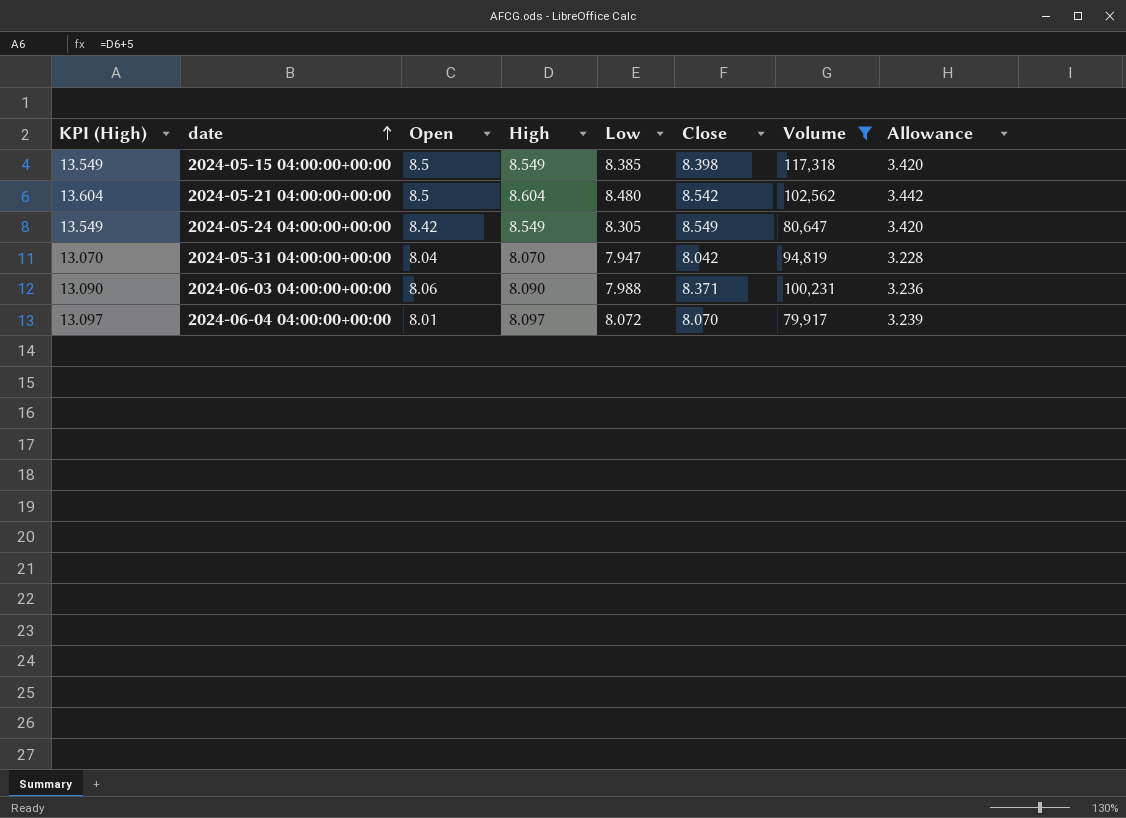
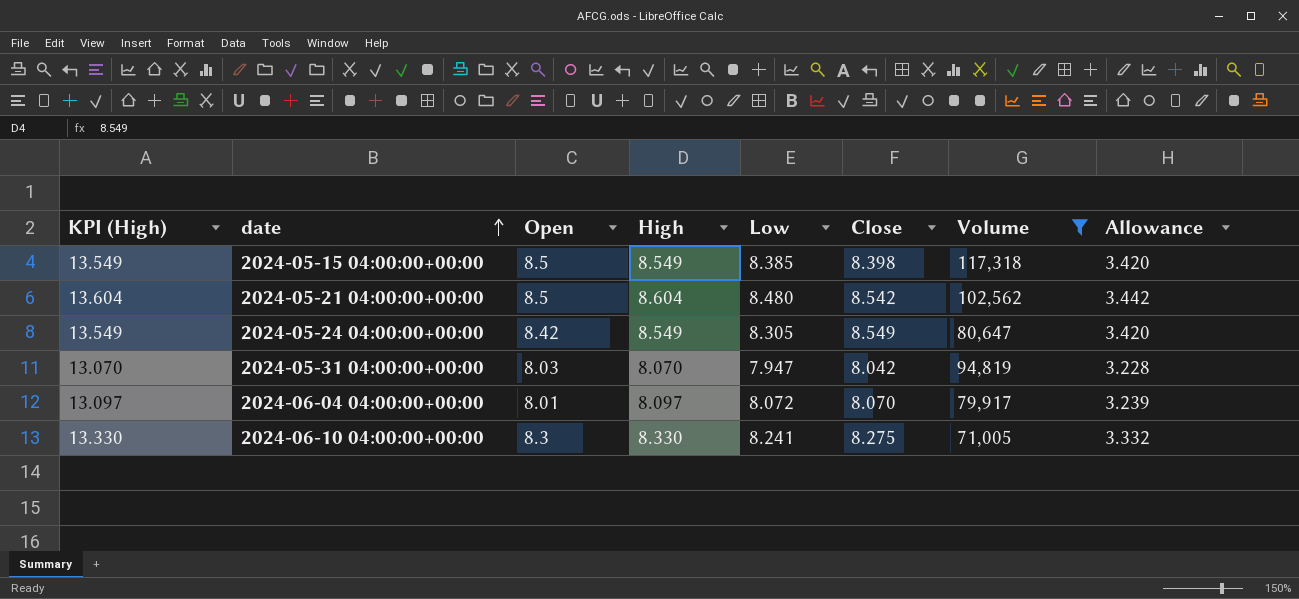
row 2024-06-03 04:00:00+00:00: 13.090 | 8.06 | 8.090 | 7.988 | 8.371 | 100,231 | 3.236 -> none
2024-05-31 04:00:00+00:00 | Open: 8.04 -> 8.03
row 2024-06-10 04:00:00+00:00: none -> 13.330 | 8.3 | 8.330 | 8.241 | 8.275 | 71,005 | 3.332

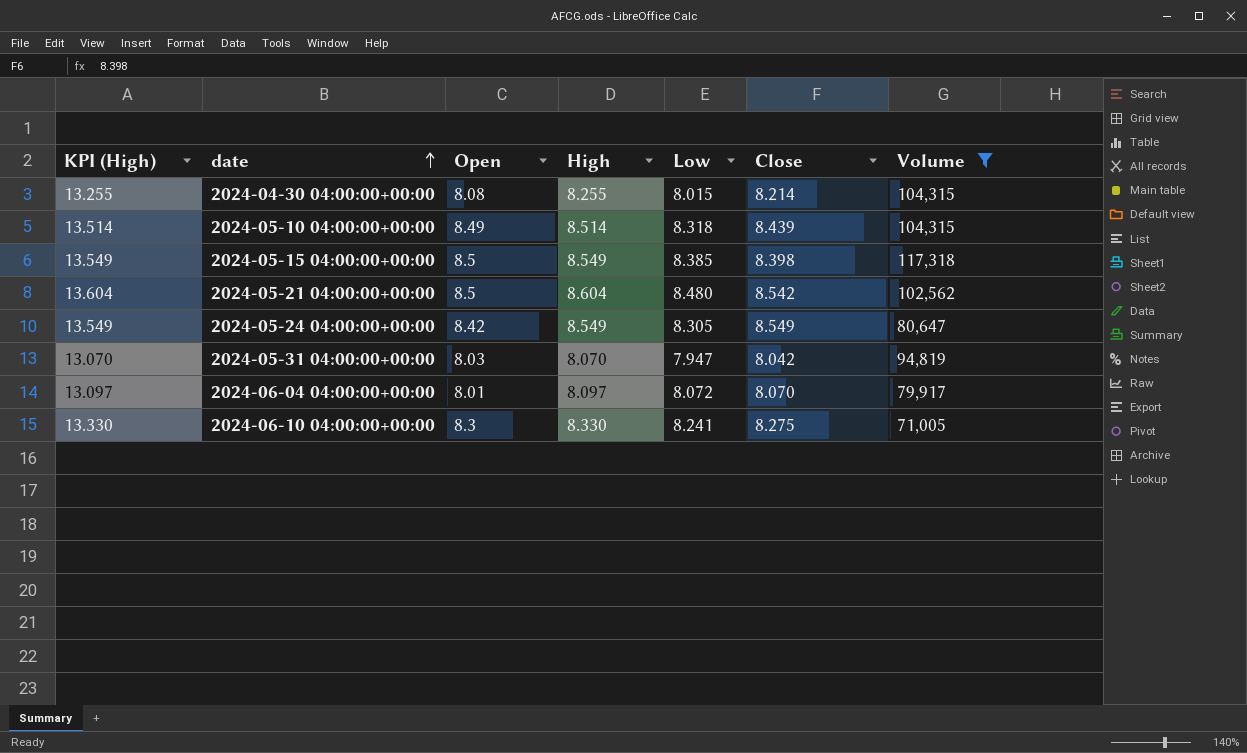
column Allowance | formula: [High] * 0.4 -> none
row 2024-04-30 04:00:00+00:00: none -> 13.255 | 8.08 | 8.255 | 8.015 | 8.214 | 104,315
row 2024-05-10 04:00:00+00:00: none -> 13.514 | 8.49 | 8.514 | 8.318 | 8.439 | 104,315

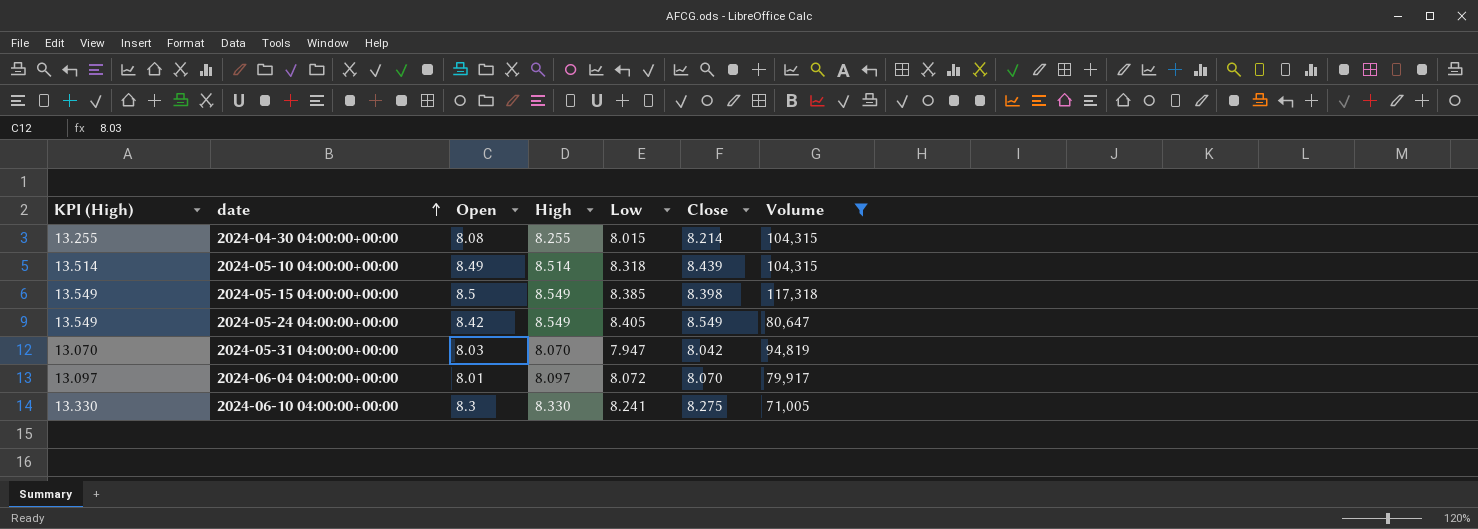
row 2024-05-21 04:00:00+00:00: 13.604 | 8.5 | 8.604 | 8.480 | 8.542 | 102,562 -> none
2024-05-24 04:00:00+00:00 | Low: 8.305 -> 8.405

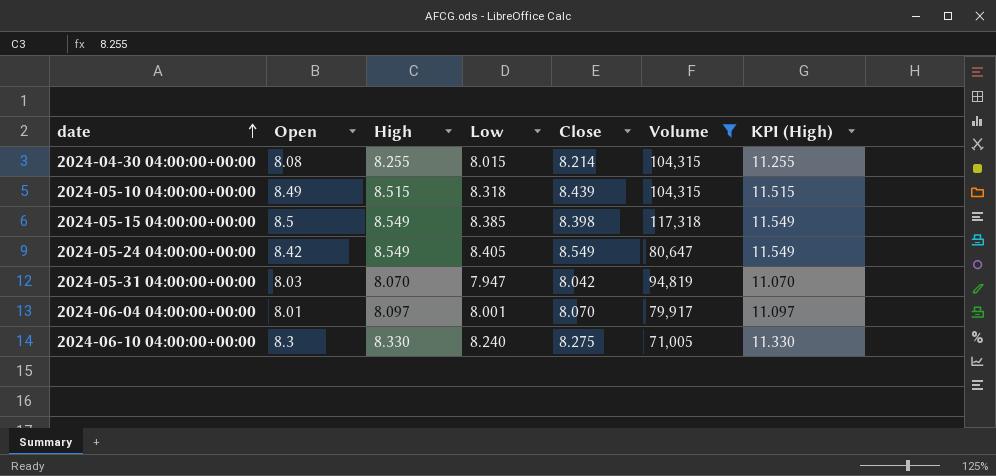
column KPI (High) | formula: [High] + 5 -> [High] + 3
column KPI (High) | position: 1 -> 7
2024-05-10 04:00:00+00:00 | High: 8.514 -> 8.515
2024-06-04 04:00:00+00:00 | Low: 8.072 -> 8.001
2024-06-10 04:00:00+00:00 | Low: 8.241 -> 8.240

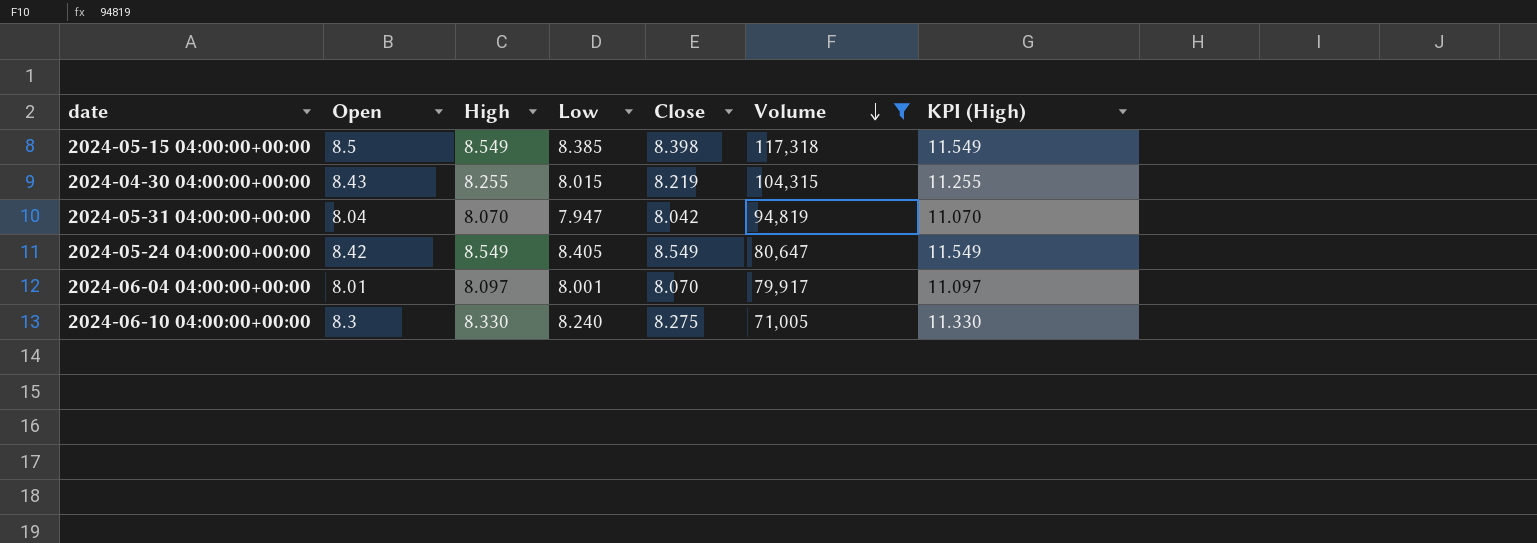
row order: date ascending -> Volume descending
row 2024-05-10 04:00:00+00:00: 8.49 | 8.515 | 8.318 | 8.439 | 104,315 | 11.515 -> none
2024-04-30 04:00:00+00:00 | Open: 8.08 -> 8.43
2024-04-30 04:00:00+00:00 | Close: 8.214 -> 8.219
2024-05-31 04:00:00+00:00 | Open: 8.03 -> 8.04

